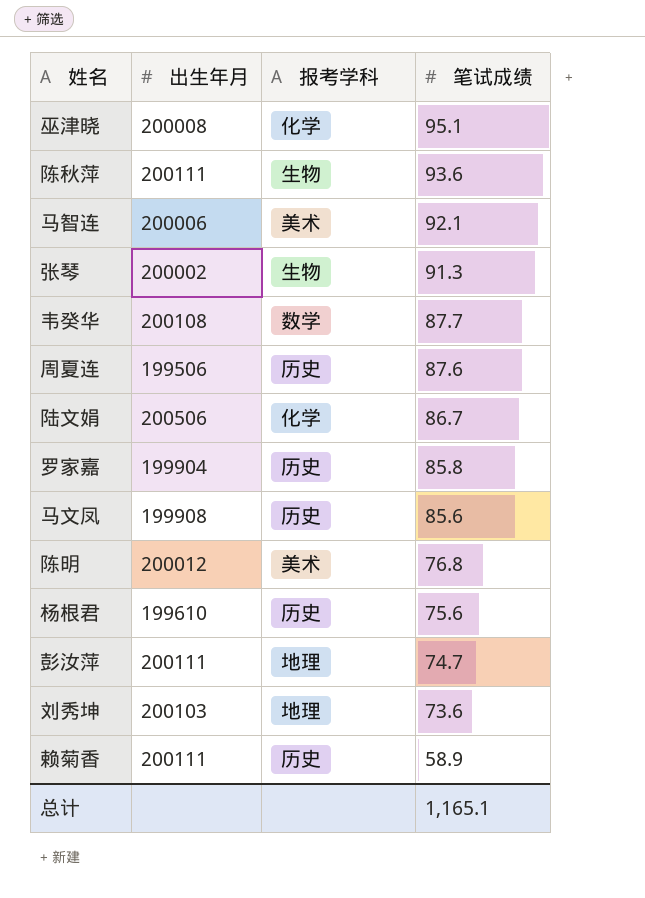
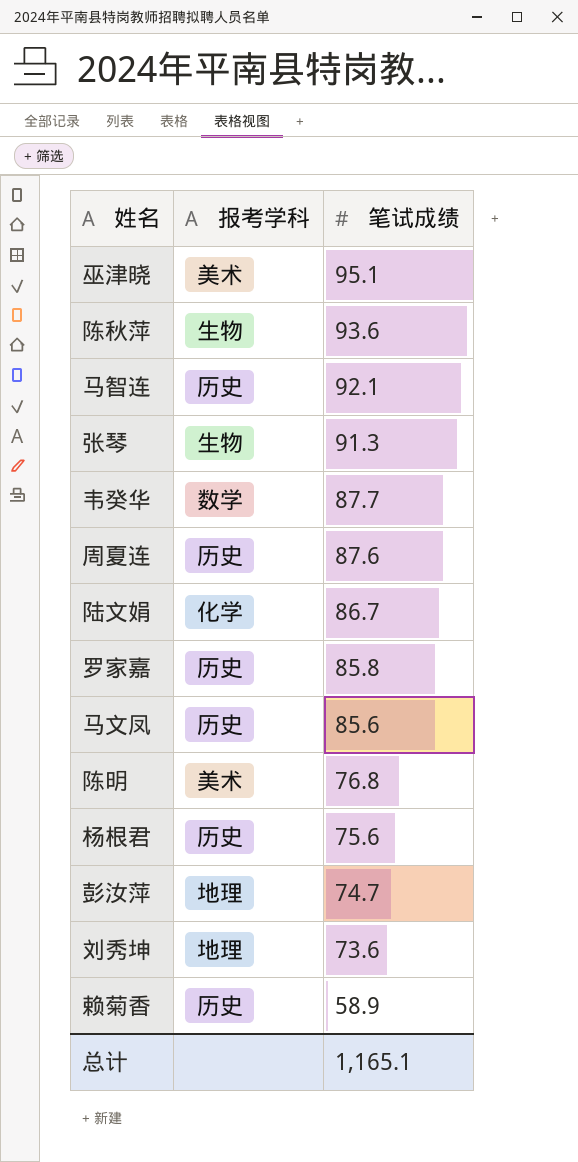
column 出生年月 | position: 2 -> none
巫津晓 | 报考学科: 化学 -> 美术
马智连 | 报考学科: 美术 -> 历史

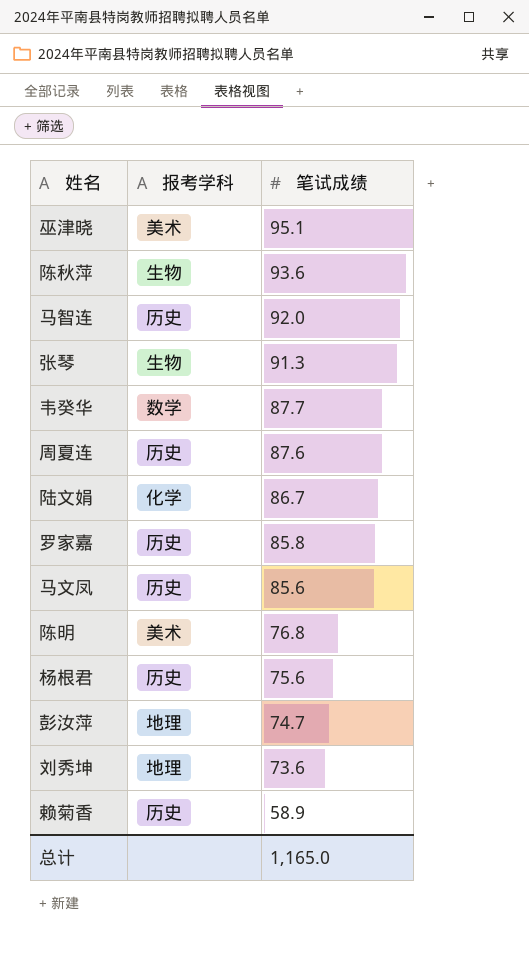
马智连 | 笔试成绩: 92.1 -> 92.0
总计 | 笔试成绩: 1,165.1 -> 1,165.0

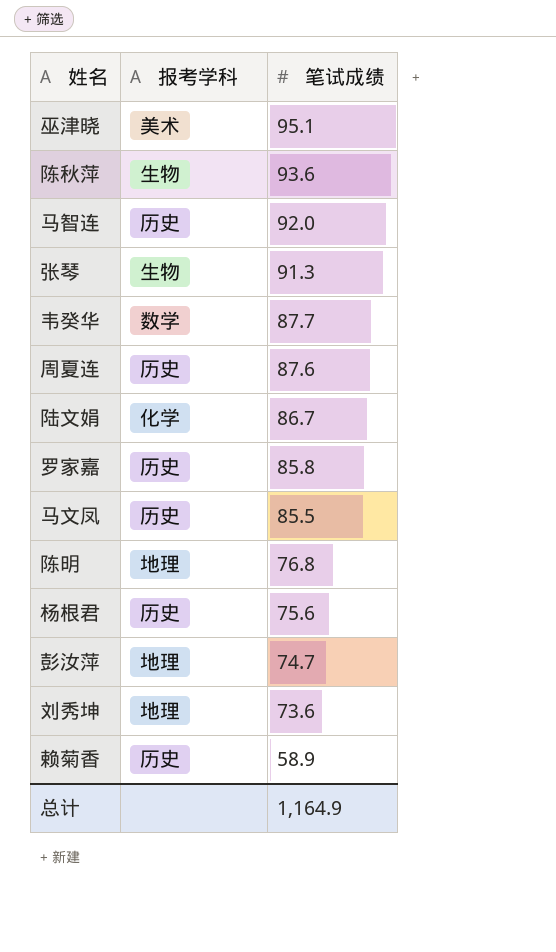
马文凤 | 笔试成绩: 85.6 -> 85.5
陈明 | 报考学科: 美术 -> 地理
总计 | 笔试成绩: 1,165.0 -> 1,164.9

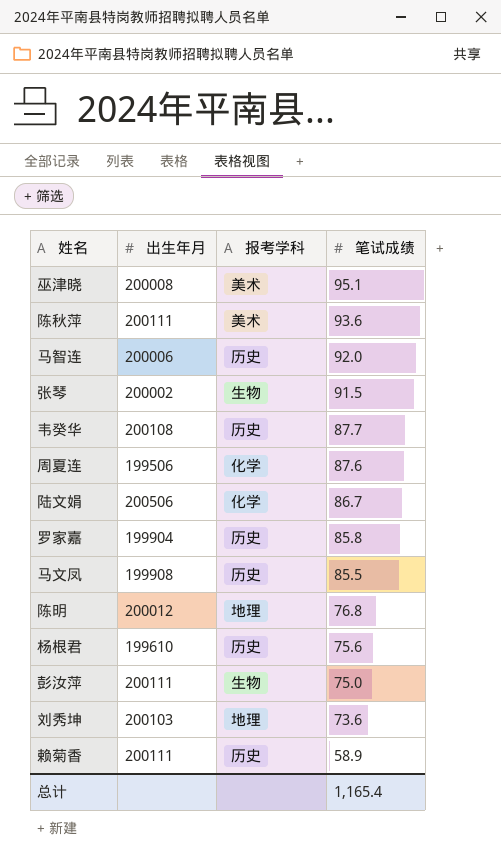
column 出生年月 | position: none -> 2
陈秋萍 | 报考学科: 生物 -> 美术
张琴 | 笔试成绩: 91.3 -> 91.5
韦癸华 | 报考学科: 数学 -> 历史
周夏连 | 报考学科: 历史 -> 化学
彭汝萍 | 报考学科: 地理 -> 生物
彭汝萍 | 笔试成绩: 74.7 -> 75.0
总计 | 笔试成绩: 1,164.9 -> 1,165.4

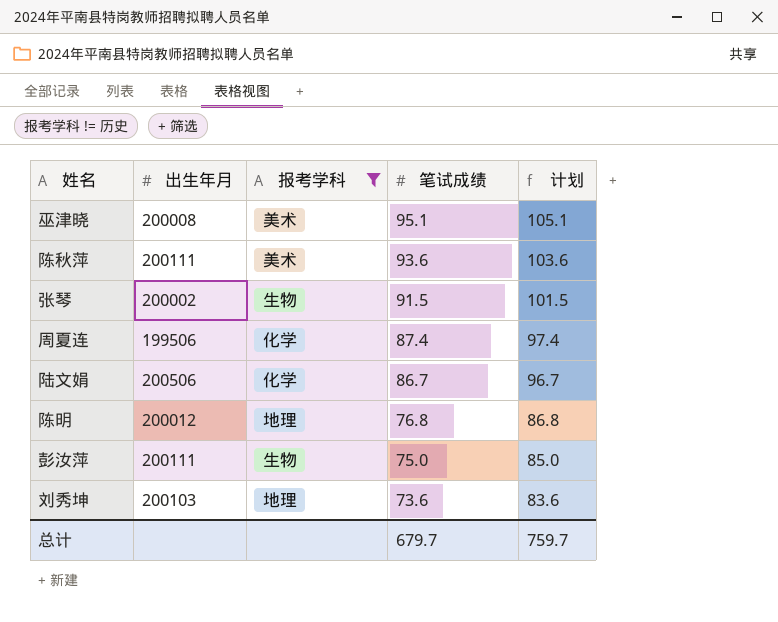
filter: none -> 报考学科 != 历史
column 计划 | formula: none -> [笔试成绩] + 10
周夏连 | 笔试成绩: 87.6 -> 87.4
总计 | 笔试成绩: 1,165.4 -> 679.7

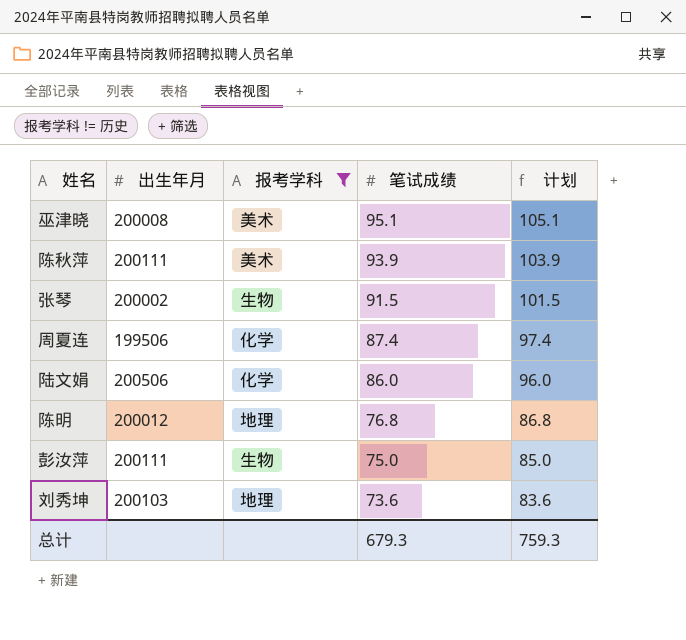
陈秋萍 | 笔试成绩: 93.6 -> 93.9
陈秋萍 | 计划: 103.6 -> 103.9
陆文娟 | 笔试成绩: 86.7 -> 86.0
陆文娟 | 计划: 96.7 -> 96.0
总计 | 笔试成绩: 679.7 -> 679.3
总计 | 计划: 759.7 -> 759.3

